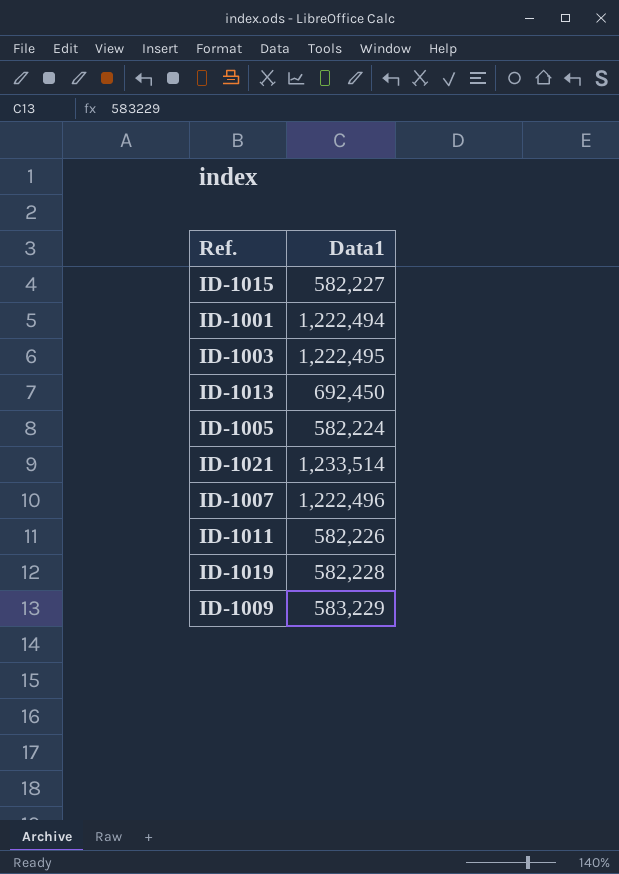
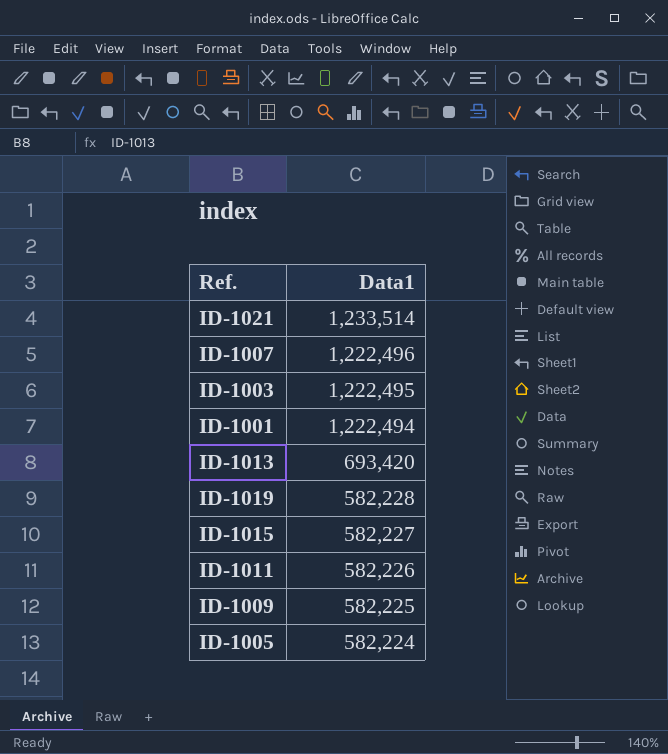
row order: none -> Data1 descending
ID-1013 | Data1: 692,450 -> 693,420
ID-1009 | Data1: 583,229 -> 582,225

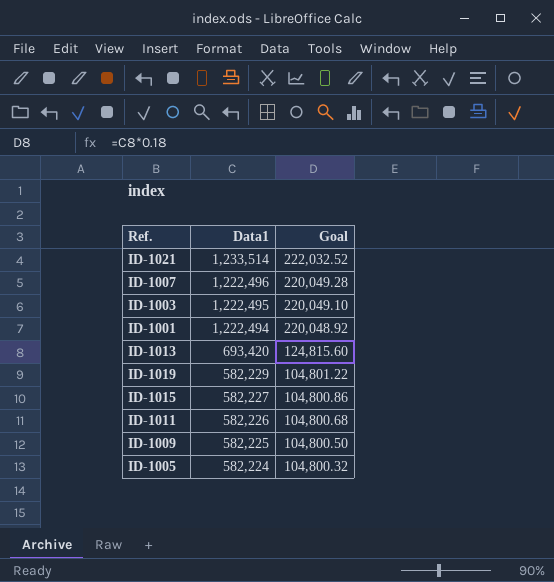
column Goal | formula: none -> [Data1] * 0.18
ID-1019 | Data1: 582,228 -> 582,229

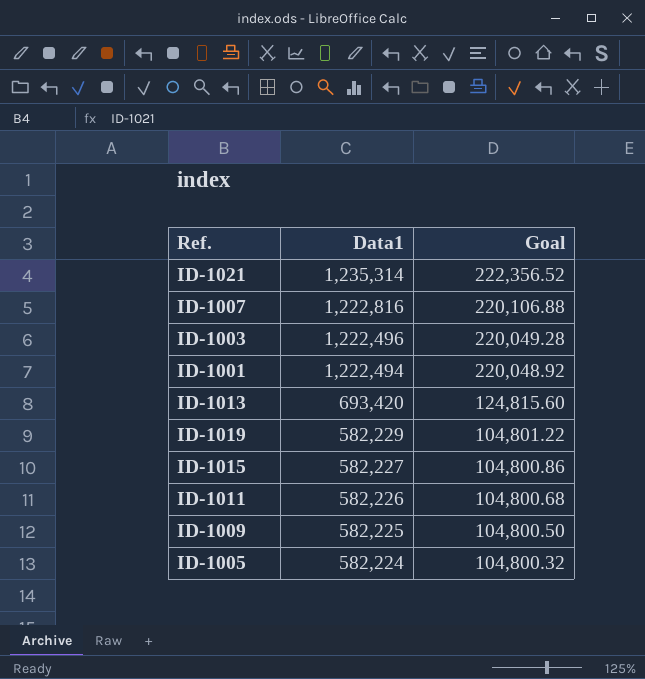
ID-1021 | Data1: 1,233,514 -> 1,235,314
ID-1021 | Goal: 222,032.52 -> 222,356.52
ID-1007 | Data1: 1,222,496 -> 1,222,816
ID-1007 | Goal: 220,049.28 -> 220,106.88
ID-1003 | Data1: 1,222,495 -> 1,222,496
ID-1003 | Goal: 220,049.10 -> 220,049.28

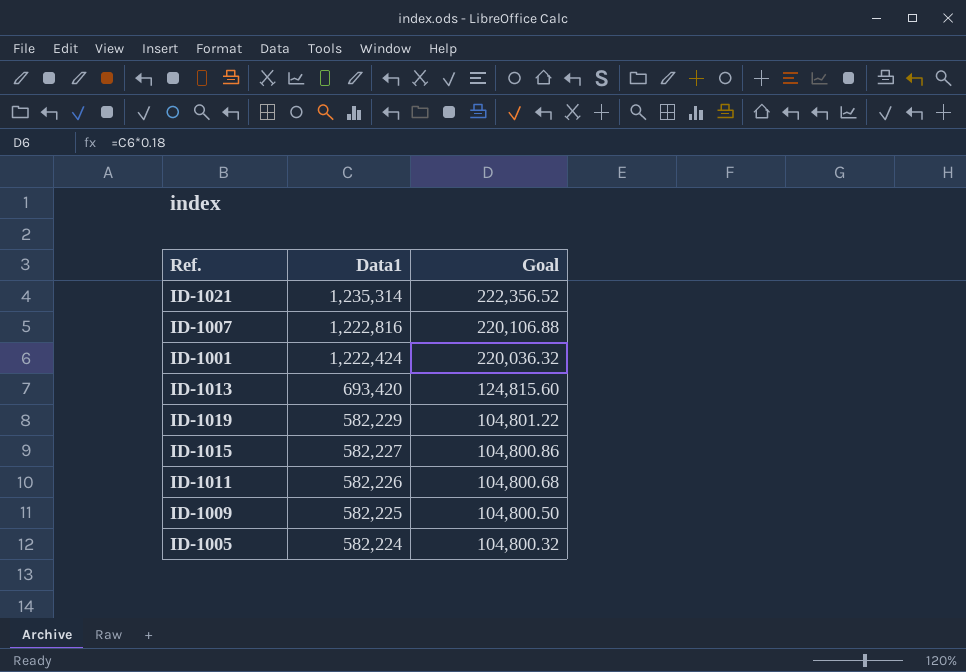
row ID-1003: 1,222,496 | 220,049.28 -> none
ID-1001 | Data1: 1,222,494 -> 1,222,424
ID-1001 | Goal: 220,048.92 -> 220,036.32

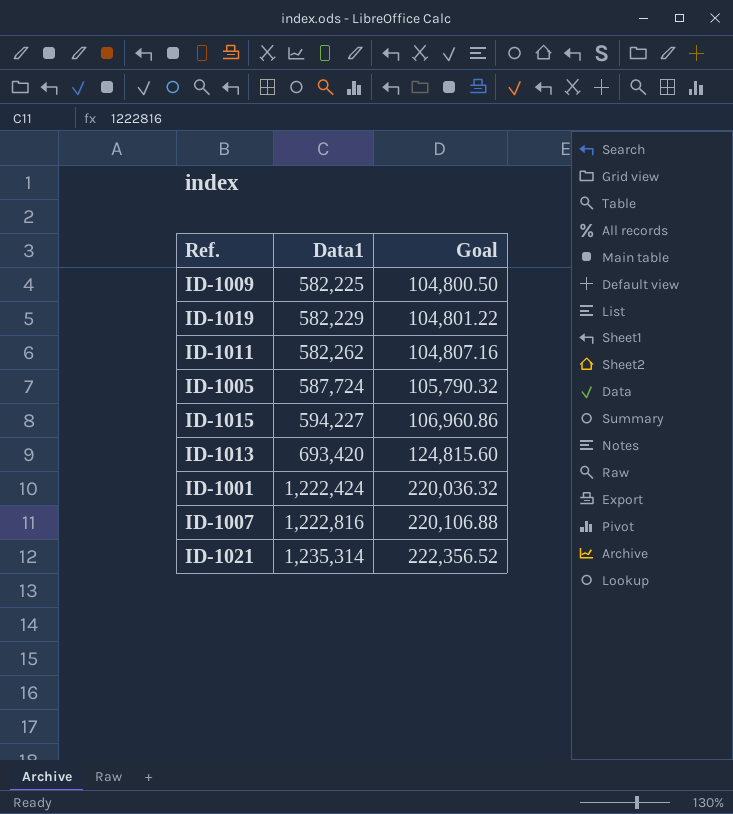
row order: Data1 descending -> Data1 ascending
ID-1011 | Data1: 582,226 -> 582,262
ID-1011 | Goal: 104,800.68 -> 104,807.16
ID-1005 | Data1: 582,224 -> 587,724
ID-1005 | Goal: 104,800.32 -> 105,790.32
ID-1015 | Data1: 582,227 -> 594,227
ID-1015 | Goal: 104,800.86 -> 106,960.86

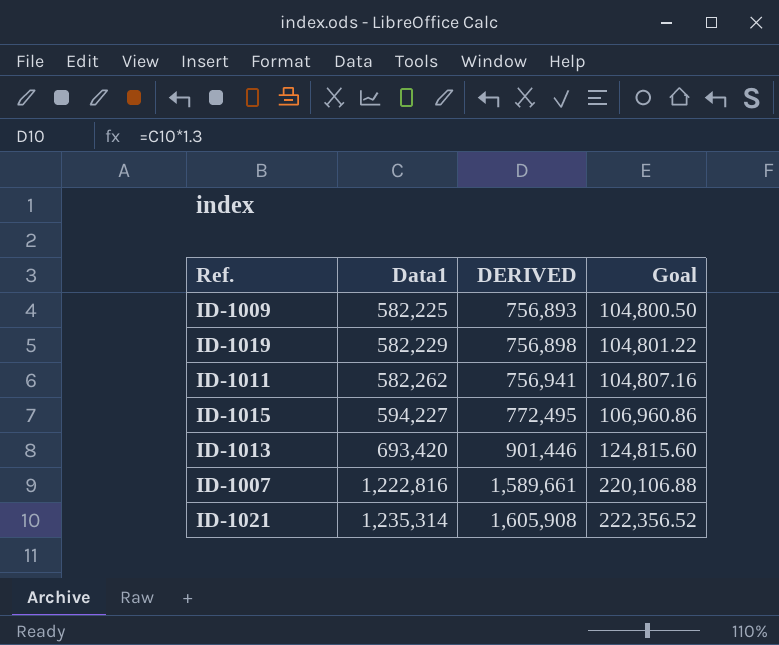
column DERIVED | formula: none -> [Data1] * 1.3
row ID-1005: 587,724 | 105,790.32 -> none
row ID-1001: 1,222,424 | 220,036.32 -> none

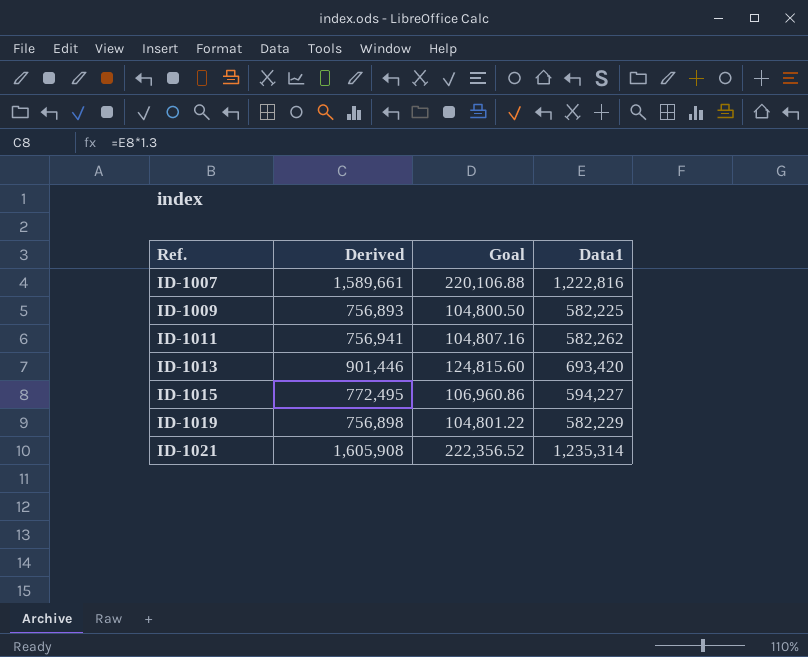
row order: Data1 ascending -> Ref. ascending
column name: DERIVED -> Derived
column Data1 | position: 2 -> 4

